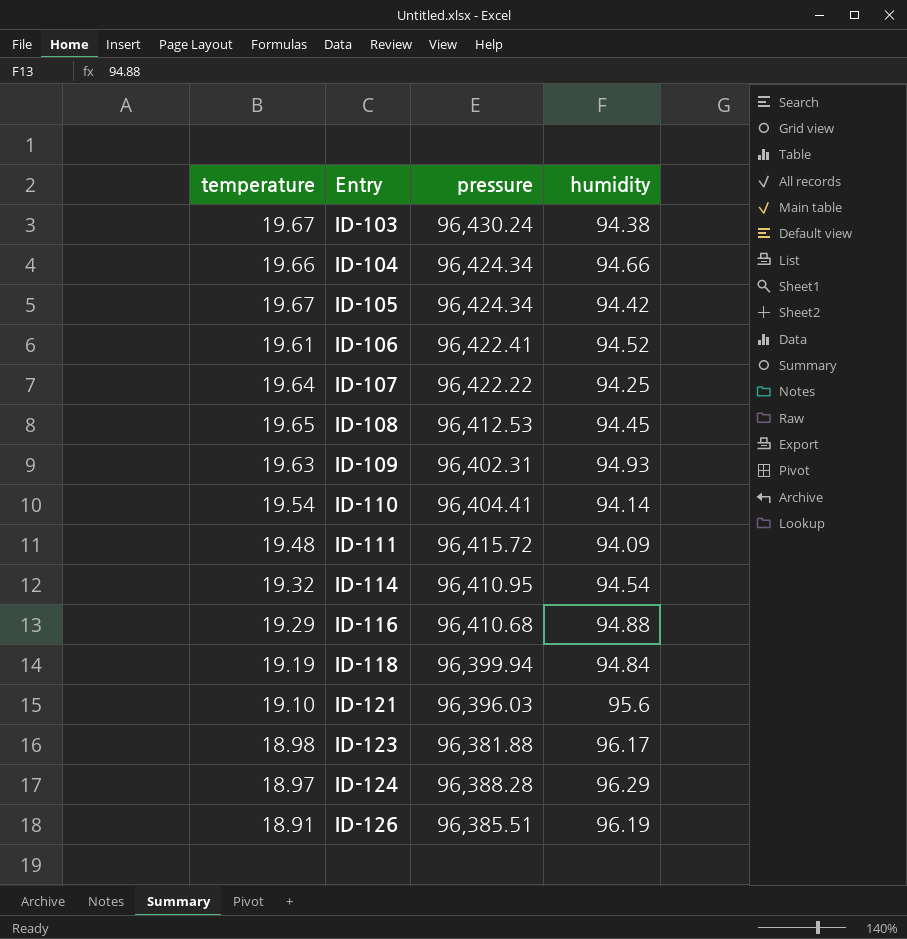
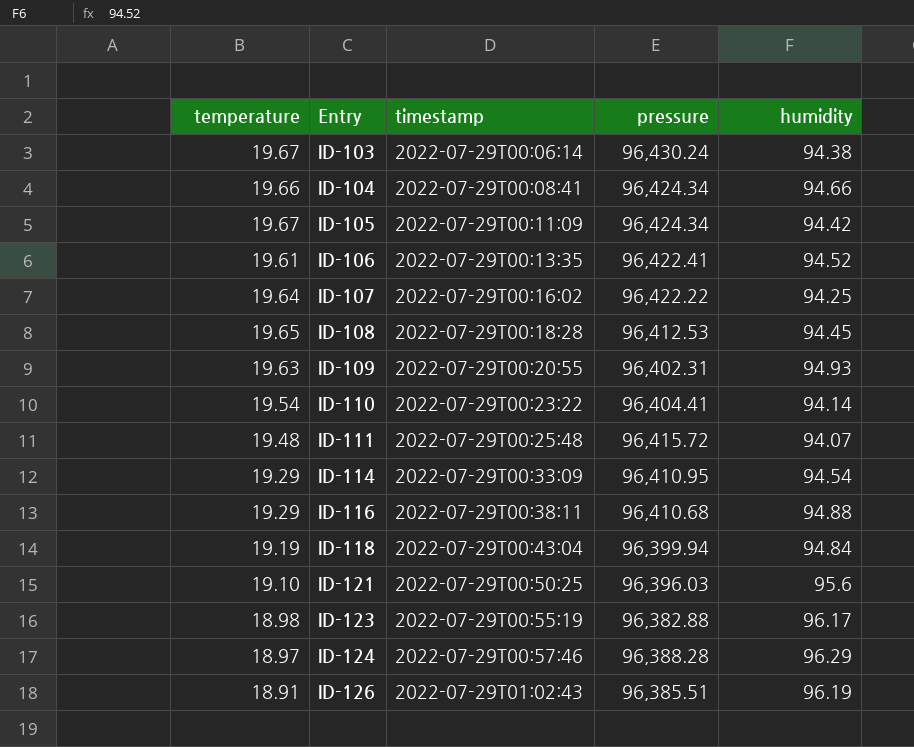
column timestamp | position: none -> 3
ID-111 | humidity: 94.09 -> 94.07
ID-114 | temperature: 19.32 -> 19.29
ID-123 | pressure: 96,381.88 -> 96,382.88

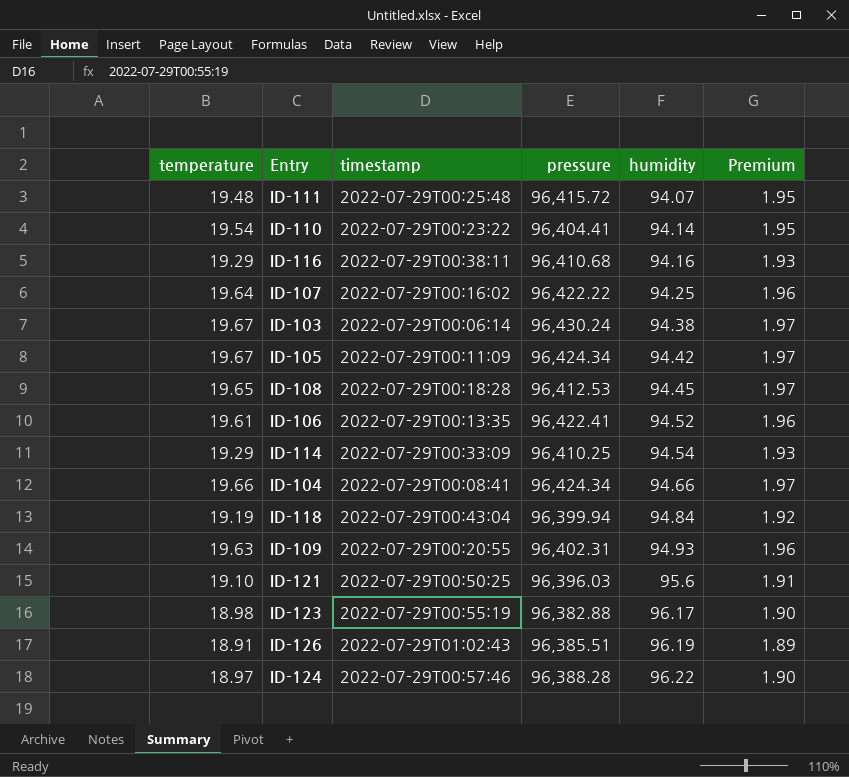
row order: Entry ascending -> humidity ascending
column Premium | formula: none -> [temperature] * 0.1
ID-116 | humidity: 94.88 -> 94.16
ID-114 | pressure: 96,410.95 -> 96,410.25
ID-124 | humidity: 96.29 -> 96.22

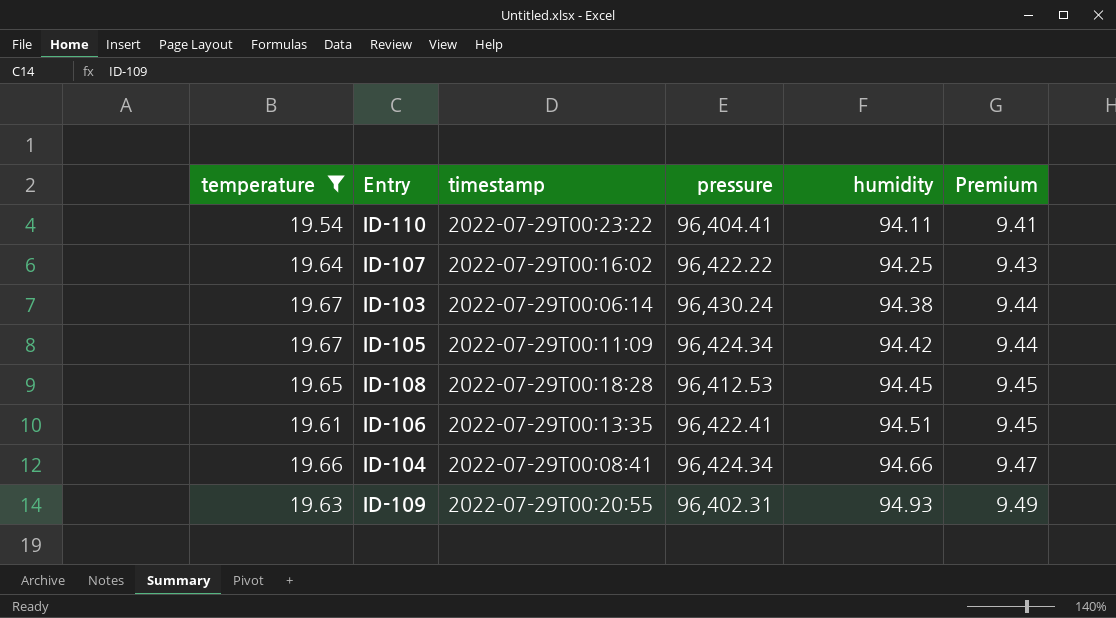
filter: none -> temperature >= 19.54
column Premium | formula: [temperature] * 0.1 -> [humidity] * 0.1
ID-110 | humidity: 94.14 -> 94.11
ID-106 | humidity: 94.52 -> 94.51

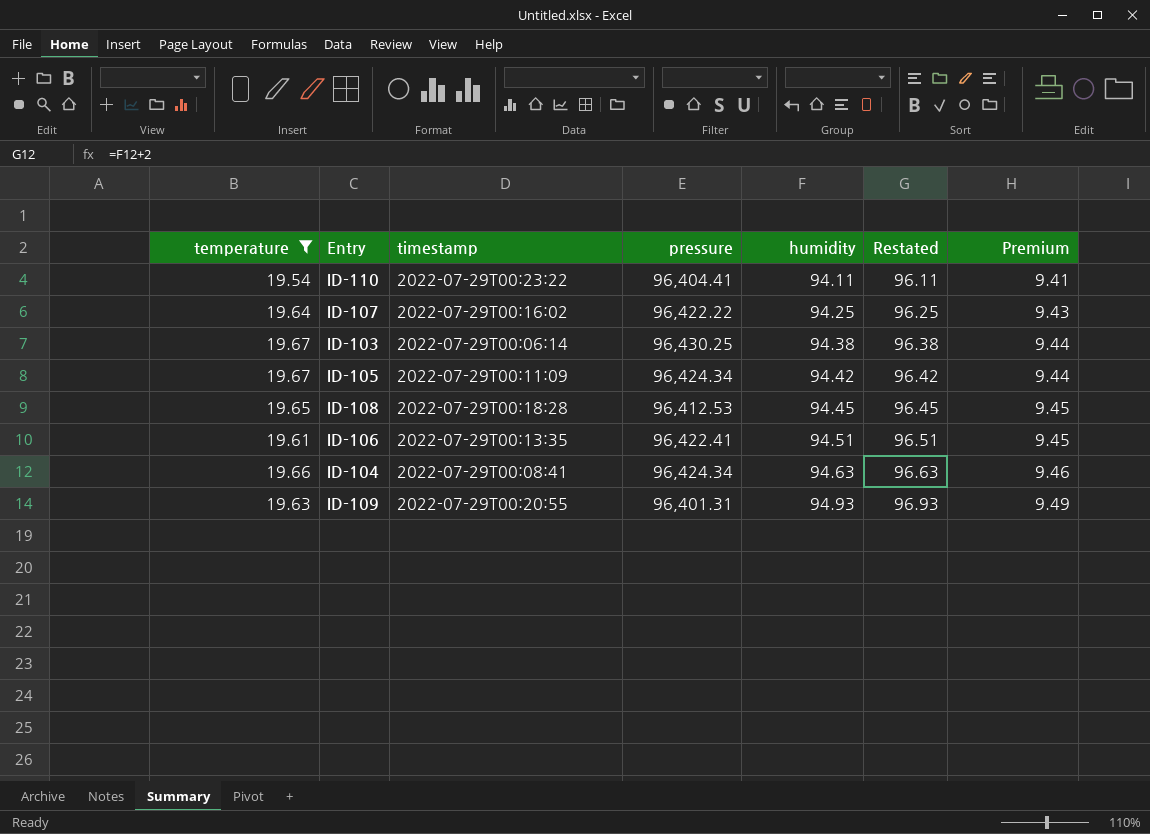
column Restated | formula: none -> [humidity] + 2
ID-103 | pressure: 96,430.24 -> 96,430.25
ID-104 | humidity: 94.66 -> 94.63
ID-104 | Premium: 9.47 -> 9.46
ID-109 | pressure: 96,402.31 -> 96,401.31

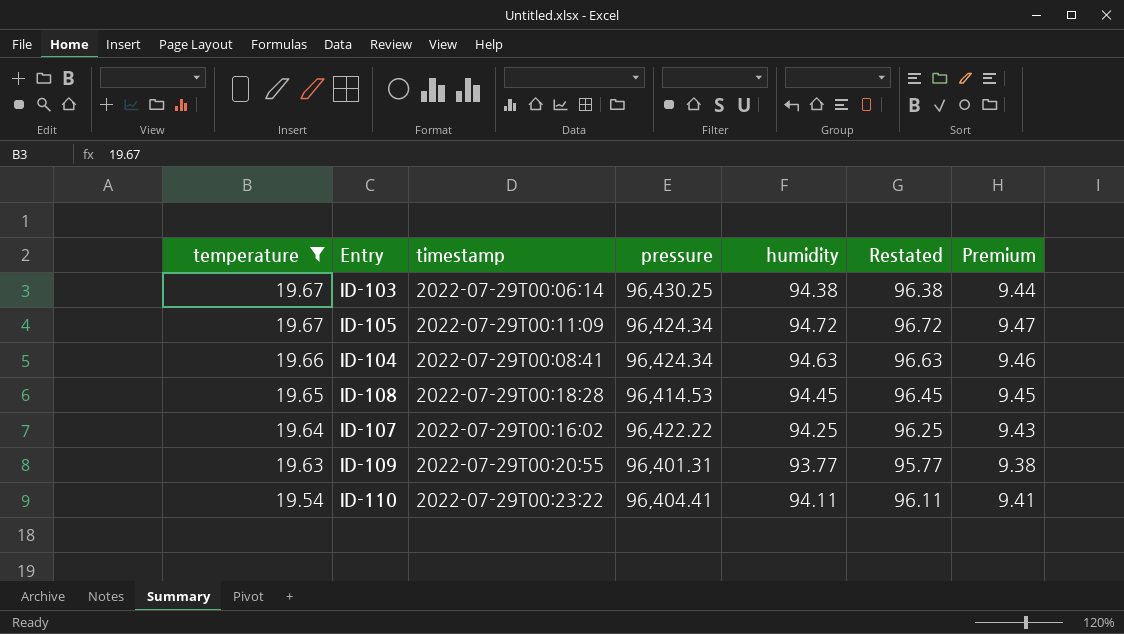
row order: humidity ascending -> temperature descending
row ID-106: 19.61 | 2022-07-29T00:13:35 | 96,422.41 | 94.51 | 96.51 | 9.45 -> none
ID-105 | humidity: 94.42 -> 94.72
ID-105 | Restated: 96.42 -> 96.72
ID-105 | Premium: 9.44 -> 9.47
ID-108 | pressure: 96,412.53 -> 96,414.53
ID-109 | humidity: 94.93 -> 93.77
ID-109 | Restated: 96.93 -> 95.77
ID-109 | Premium: 9.49 -> 9.38

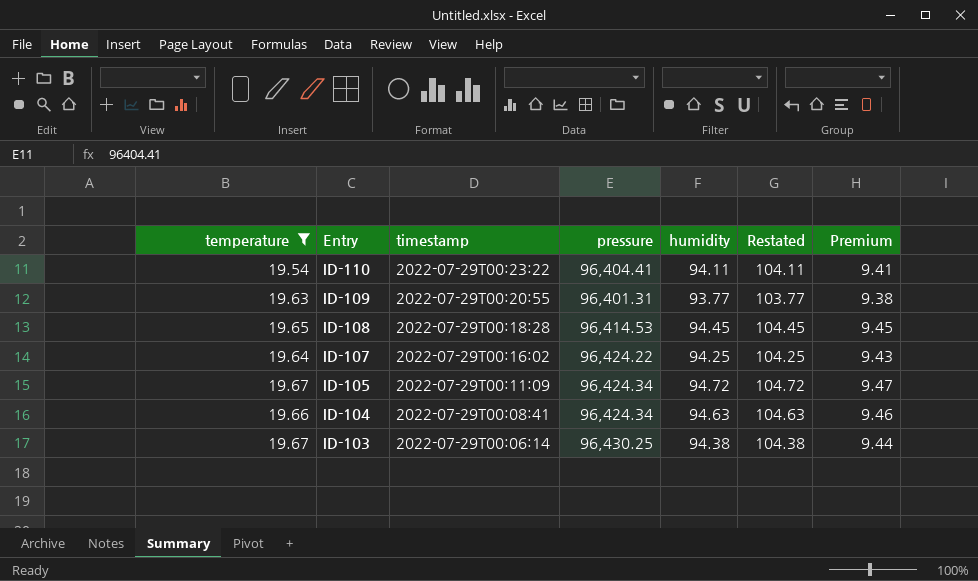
row order: temperature descending -> Entry descending
column Restated | formula: [humidity] + 2 -> [humidity] + 10
ID-107 | pressure: 96,422.22 -> 96,424.22

